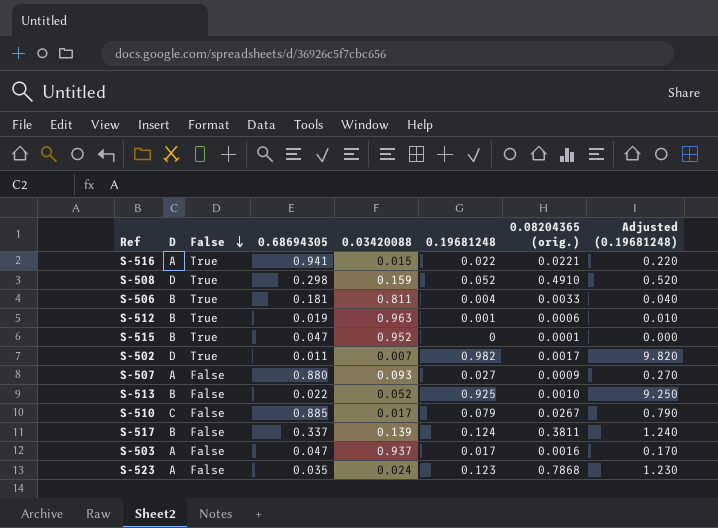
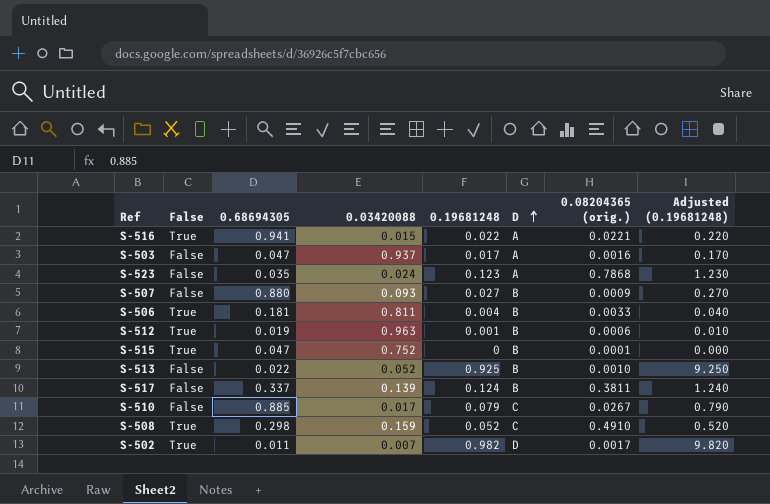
row order: False descending -> D ascending
column D | position: 2 -> 6
S-507 | D: A -> B
S-515 | 0.03420088: 0.952 -> 0.752
S-508 | D: D -> C

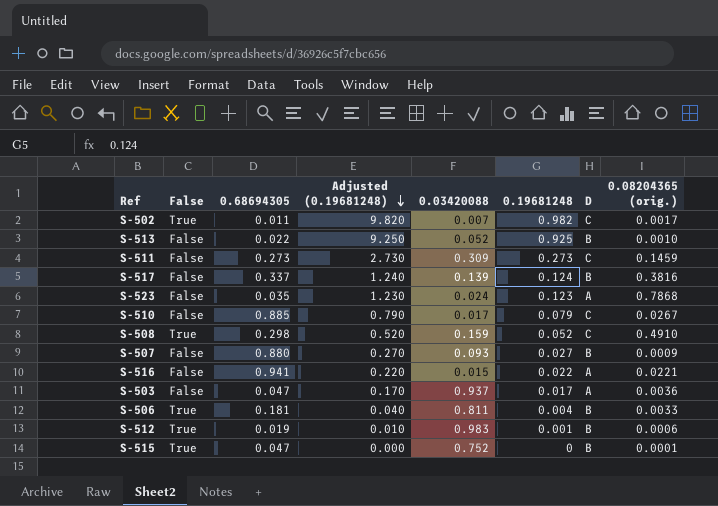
row order: D ascending -> Adjusted (0.19681248) descending
column Adjusted (0.19681248) | position: 8 -> 4
S-502 | D: D -> C
row S-511: none -> False | 0.273 | 2.730 | 0.309 | 0.273 | C | 0.1459
S-517 | 0.08204365 (orig.): 0.3811 -> 0.3816
S-516 | False: True -> False
S-503 | 0.08204365 (orig.): 0.0016 -> 0.0036
S-512 | 0.03420088: 0.963 -> 0.983

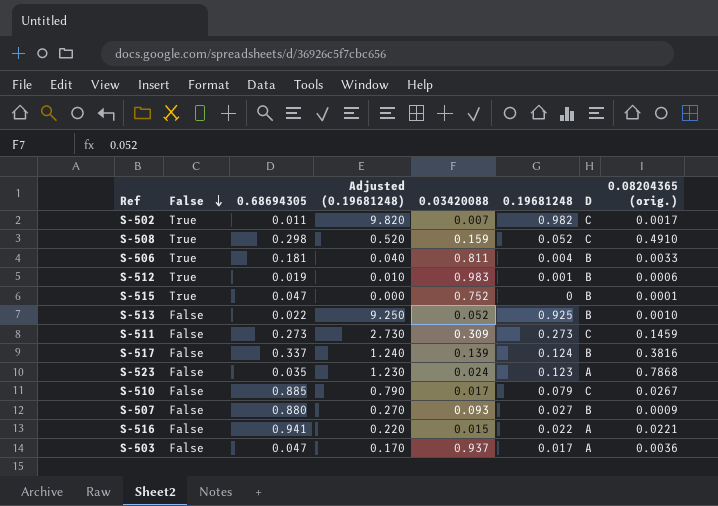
row order: Adjusted (0.19681248) descending -> False descending

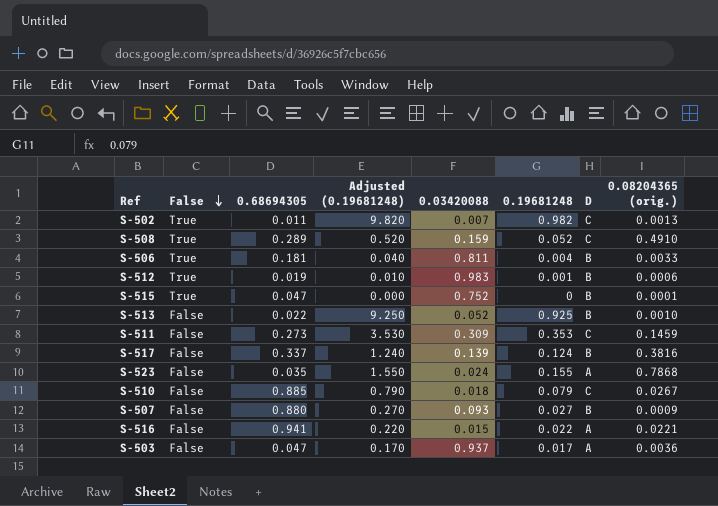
S-502 | 0.08204365 (orig.): 0.0017 -> 0.0013
S-508 | 0.68694305: 0.298 -> 0.289
S-511 | Adjusted (0.19681248): 2.730 -> 3.530
S-511 | 0.19681248: 0.273 -> 0.353
S-523 | Adjusted (0.19681248): 1.230 -> 1.550
S-523 | 0.19681248: 0.123 -> 0.155
S-510 | 0.03420088: 0.017 -> 0.018

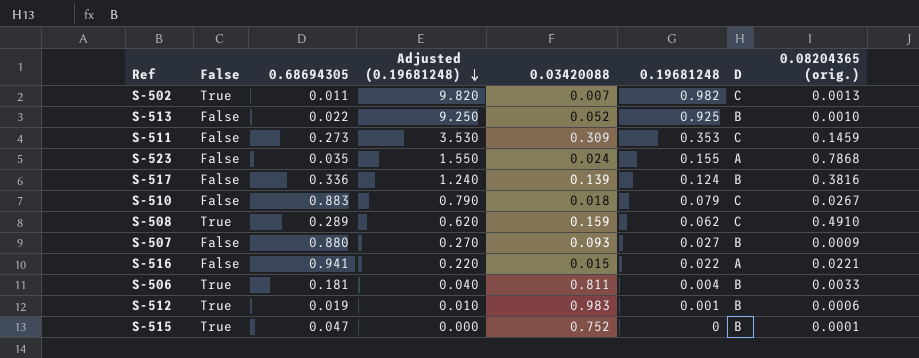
row order: False descending -> Adjusted (0.19681248) descending
row S-503: False | 0.047 | 0.170 | 0.937 | 0.017 | A | 0.0036 -> none
S-517 | 0.68694305: 0.337 -> 0.336
S-510 | 0.68694305: 0.885 -> 0.883
S-508 | Adjusted (0.19681248): 0.520 -> 0.620
S-508 | 0.19681248: 0.052 -> 0.062

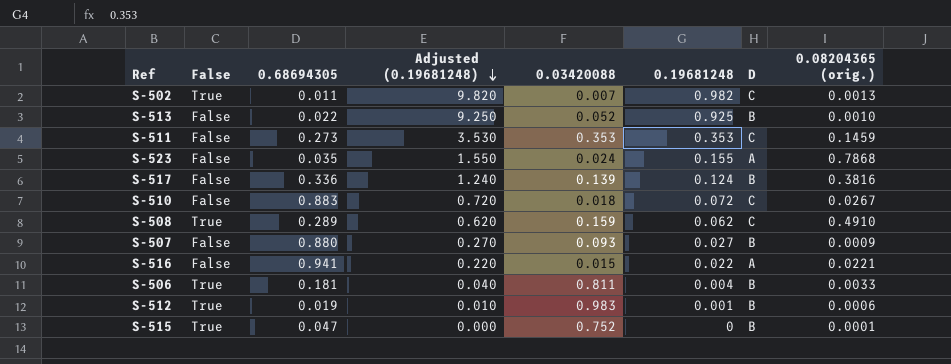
S-511 | 0.03420088: 0.309 -> 0.353
S-510 | Adjusted (0.19681248): 0.790 -> 0.720
S-510 | 0.19681248: 0.079 -> 0.072

